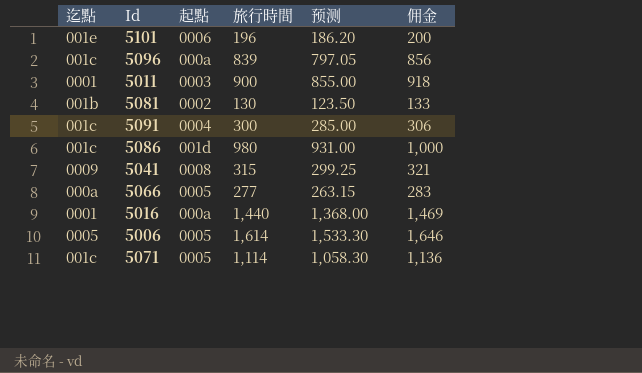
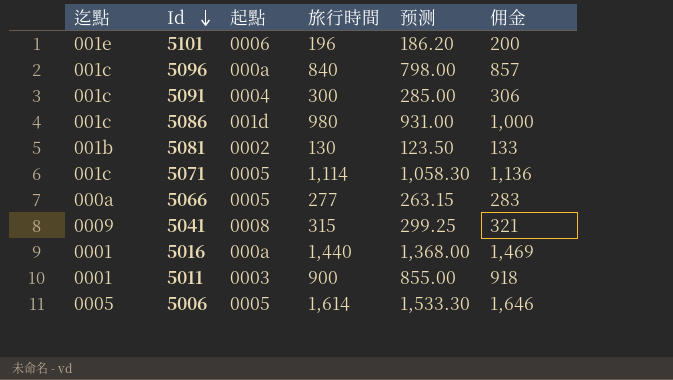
row order: none -> Id descending
5096 | 旅行時間: 839 -> 840
5096 | 预测: 797.05 -> 798.00
5096 | 佣金: 856 -> 857

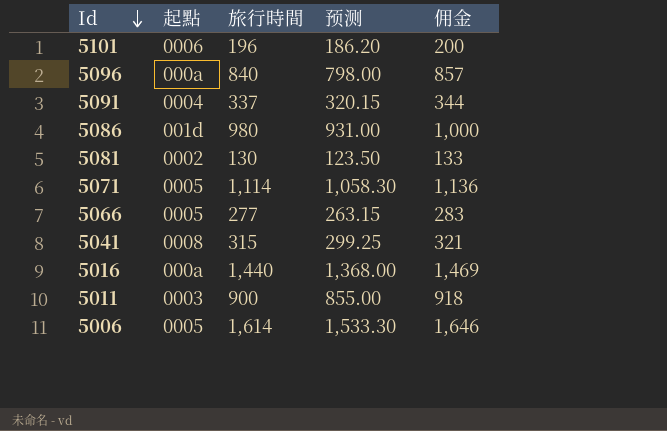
column 迄點 | position: 1 -> none
5091 | 旅行時間: 300 -> 337
5091 | 预测: 285.00 -> 320.15
5091 | 佣金: 306 -> 344

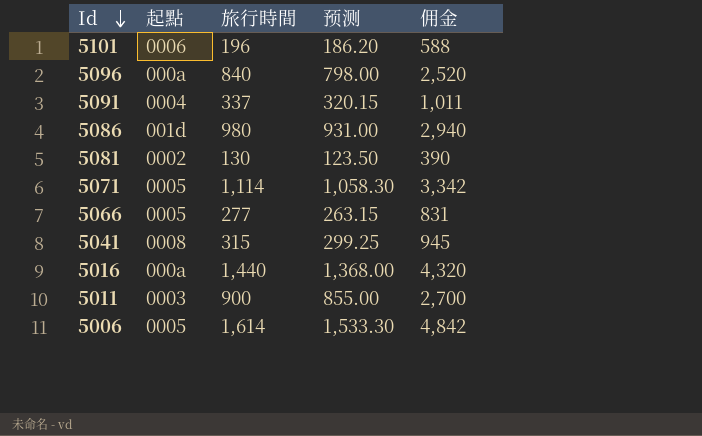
column 佣金 | formula: [旅行時間] * 1.02 -> [旅行時間] * 3

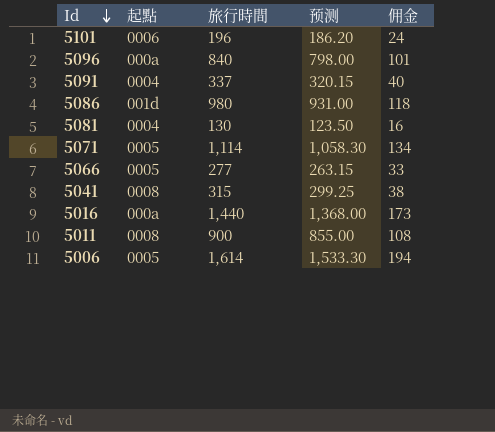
column 佣金 | formula: [旅行時間] * 3 -> [旅行時間] * 0.12
5081 | 起點: 0002 -> 0004
5011 | 起點: 0003 -> 0008

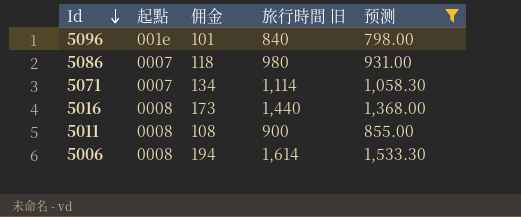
filter: none -> 预测 >= 798.00
column 佣金 | position: 5 -> 3
column name: 旅行時間 -> 旅行時間 旧
5096 | 起點: 000a -> 001e
5086 | 起點: 001d -> 0007
5071 | 起點: 0005 -> 0007
5016 | 起點: 000a -> 0008
5006 | 起點: 0005 -> 0008

